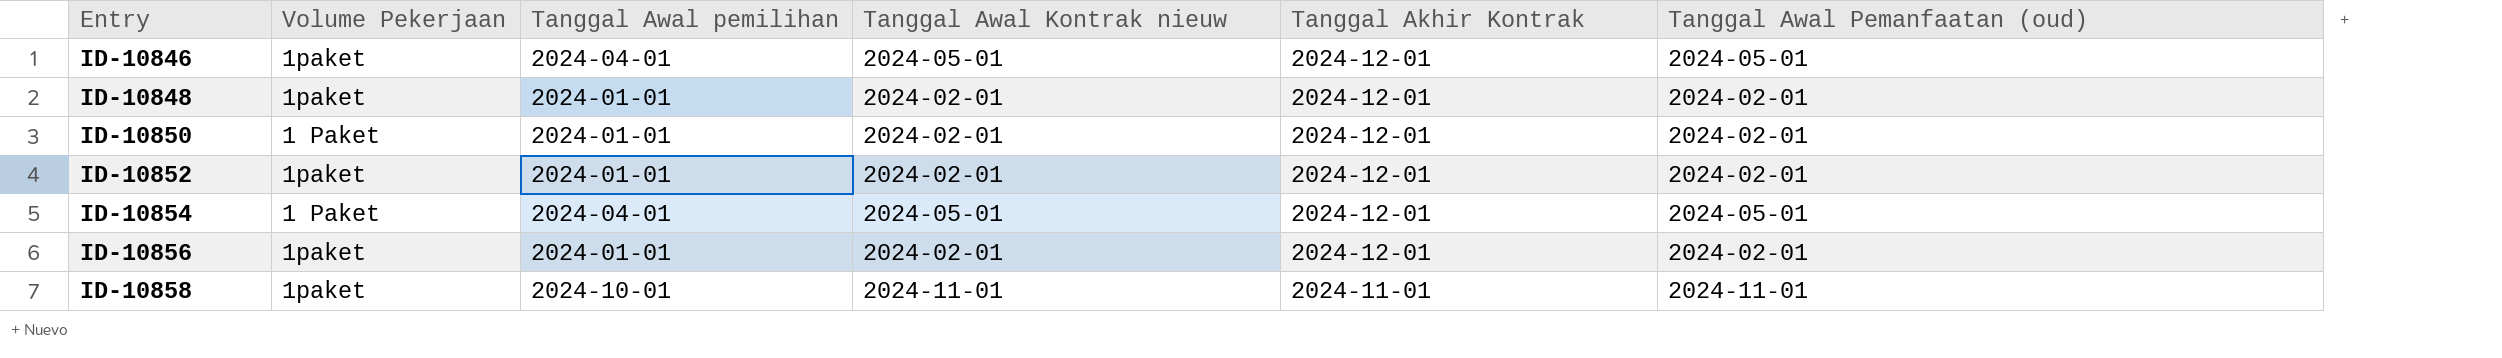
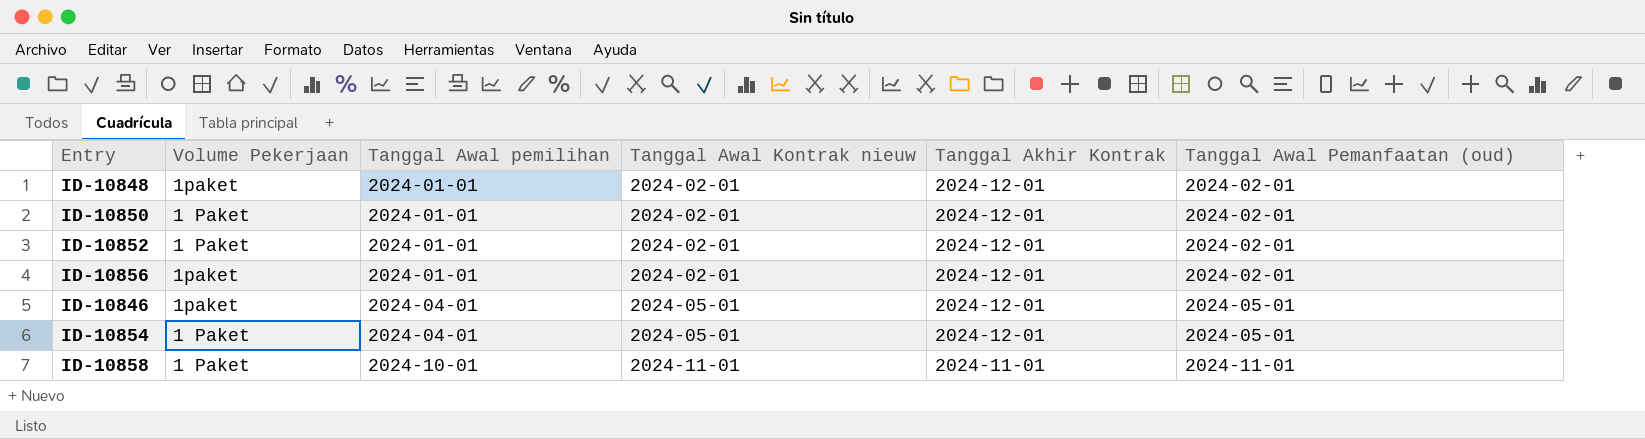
row order: Entry ascending -> Tanggal Awal pemilihan ascending
ID-10852 | Volume Pekerjaan: 1paket -> 1 Paket
ID-10858 | Volume Pekerjaan: 1paket -> 1 Paket

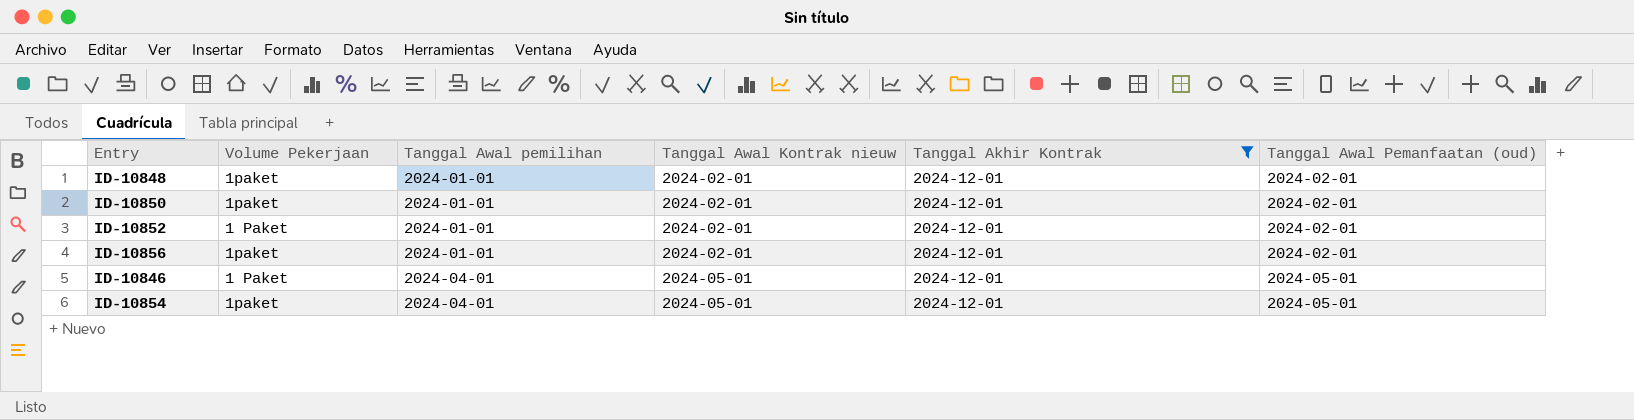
filter: none -> Tanggal Akhir Kontrak = 2024-12-01
ID-10850 | Volume Pekerjaan: 1 Paket -> 1paket
ID-10846 | Volume Pekerjaan: 1paket -> 1 Paket
ID-10854 | Volume Pekerjaan: 1 Paket -> 1paket

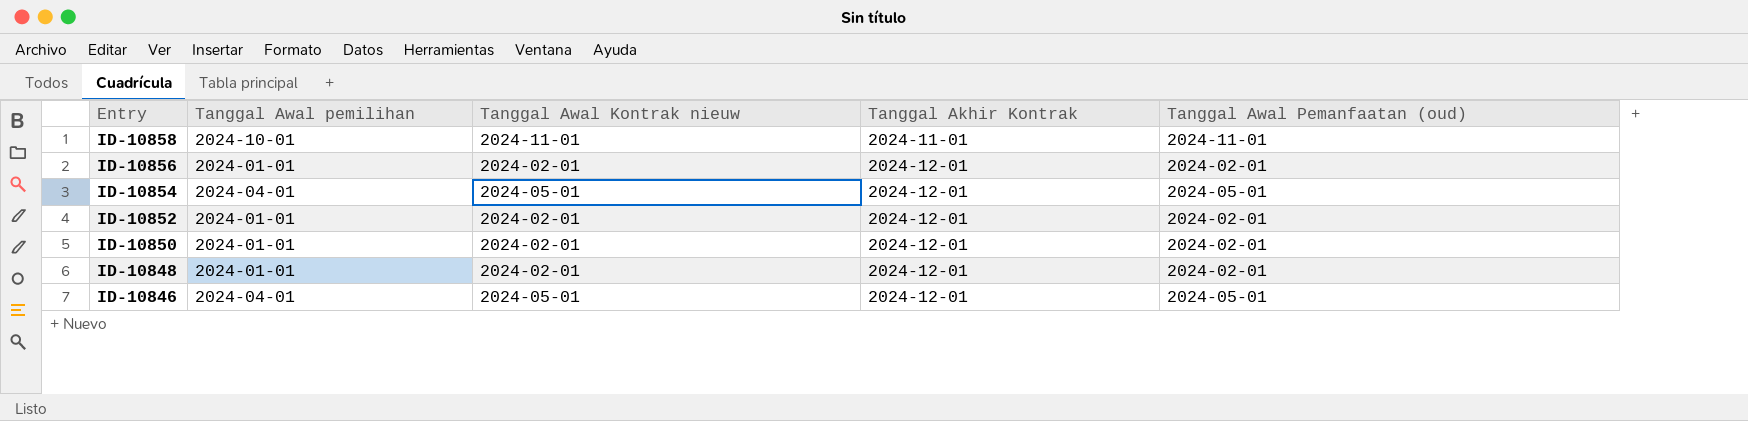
filter: Tanggal Akhir Kontrak = 2024-12-01 -> none
row order: Tanggal Awal pemilihan ascending -> Entry descending
column Volume Pekerjaan | position: 2 -> none

